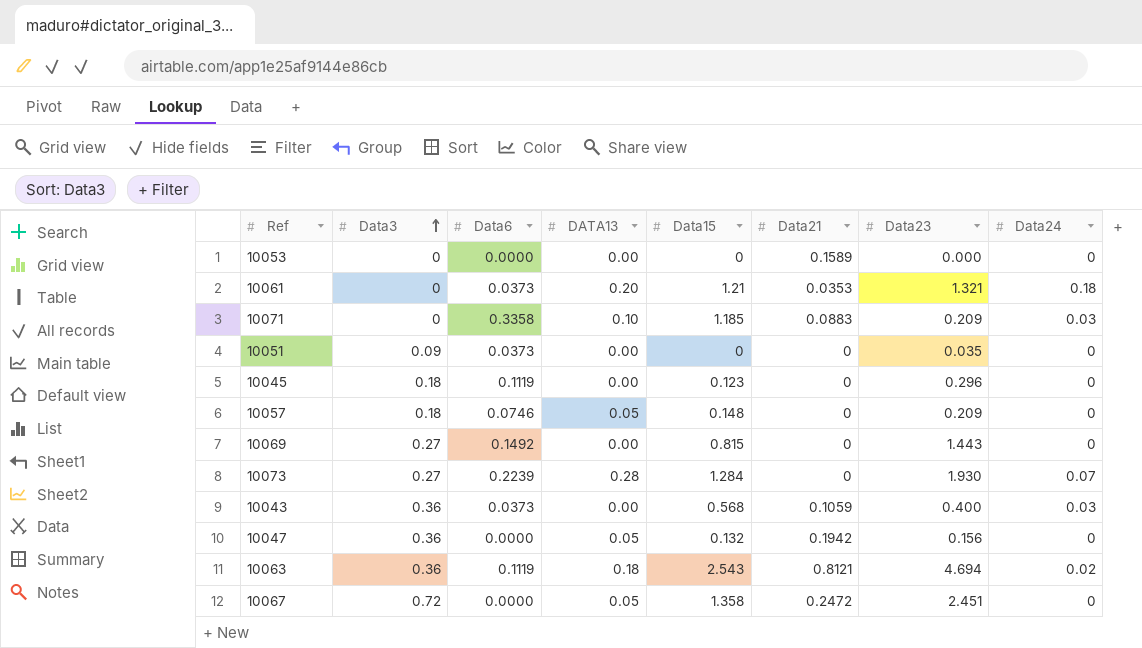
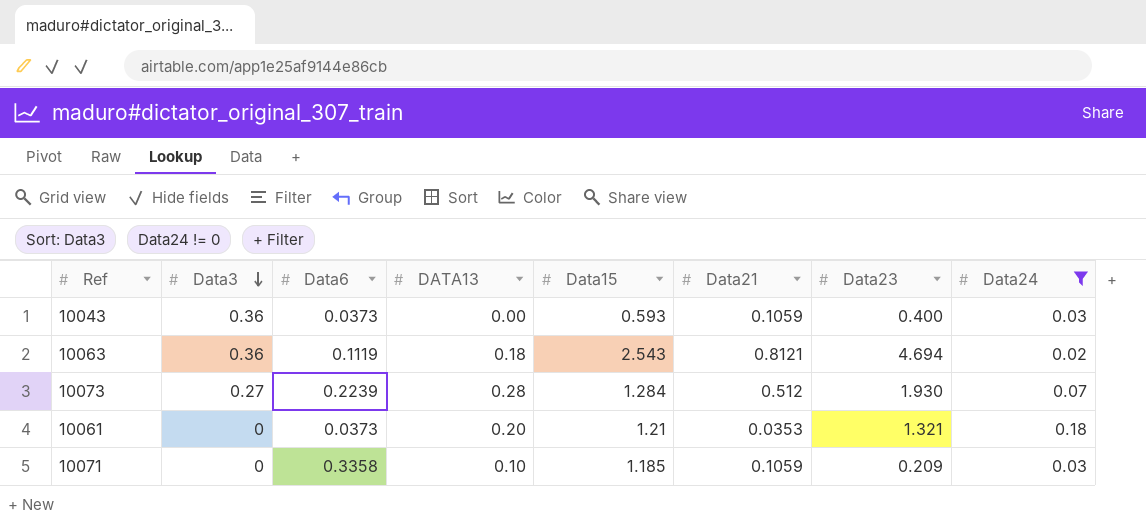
filter: none -> Data24 != 0
row order: Data3 ascending -> Data3 descending
10043 | Data15: 0.568 -> 0.593
10073 | Data21: 0 -> 0.512
10071 | Data21: 0.0883 -> 0.1059

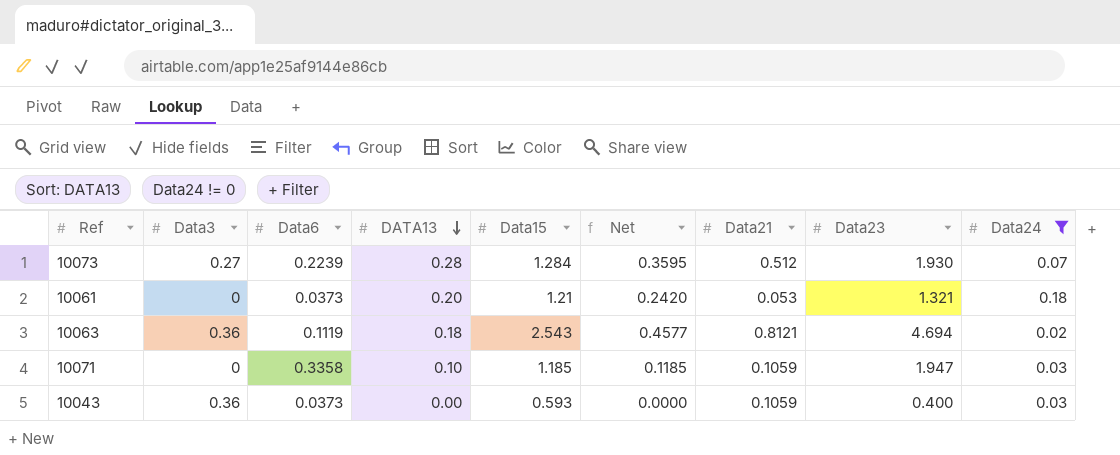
row order: Data3 descending -> DATA13 descending
column Net | formula: none -> [DATA13] * [Data15]
10061 | Data21: 0.0353 -> 0.053
10071 | Data23: 0.209 -> 1.947

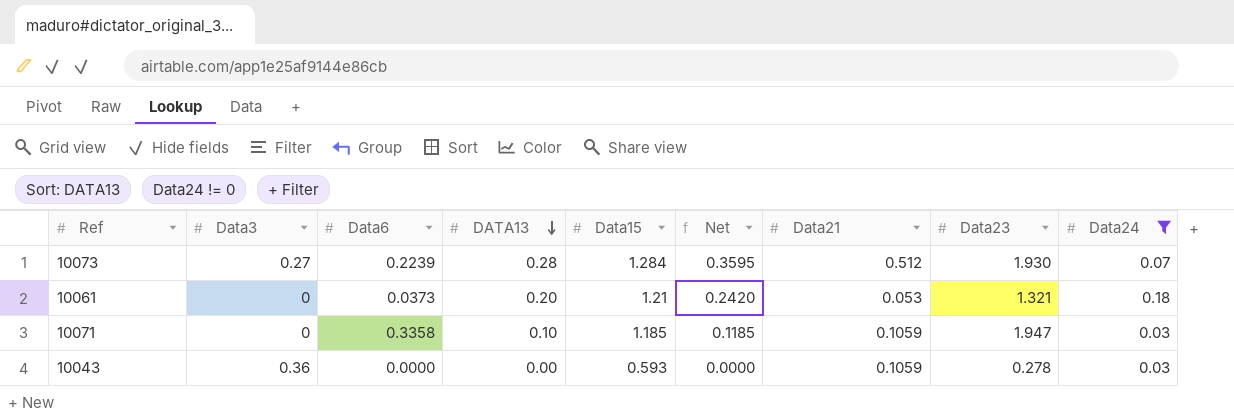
row 10063: 0.36 | 0.1119 | 0.18 | 2.543 | 0.4577 | 0.8121 | 4.694 | 0.02 -> none
10043 | Data6: 0.0373 -> 0.0000
10043 | Data23: 0.400 -> 0.278

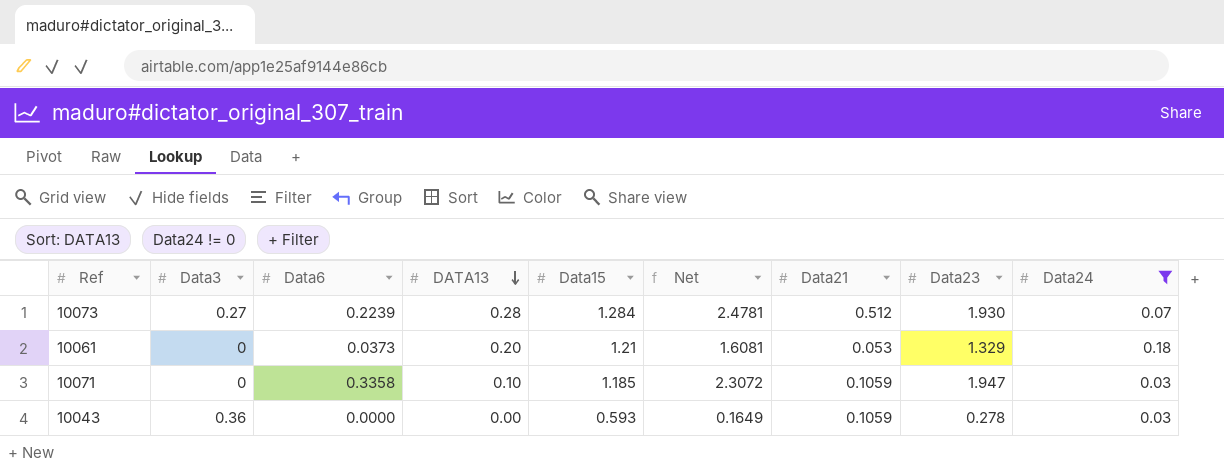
column Net | formula: [DATA13] * [Data15] -> [Data15] * [Data23]
10061 | Data23: 1.321 -> 1.329

